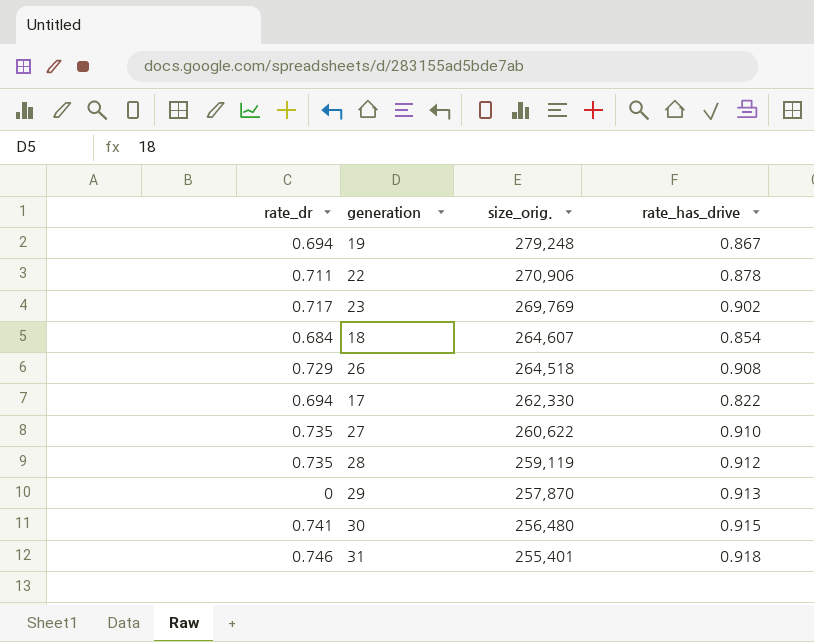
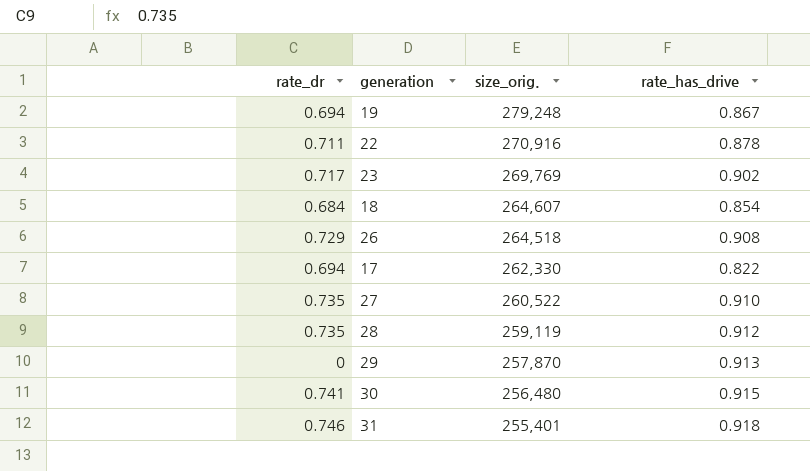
22 | size_orig.: 270,906 -> 270,916
27 | size_orig.: 260,622 -> 260,522

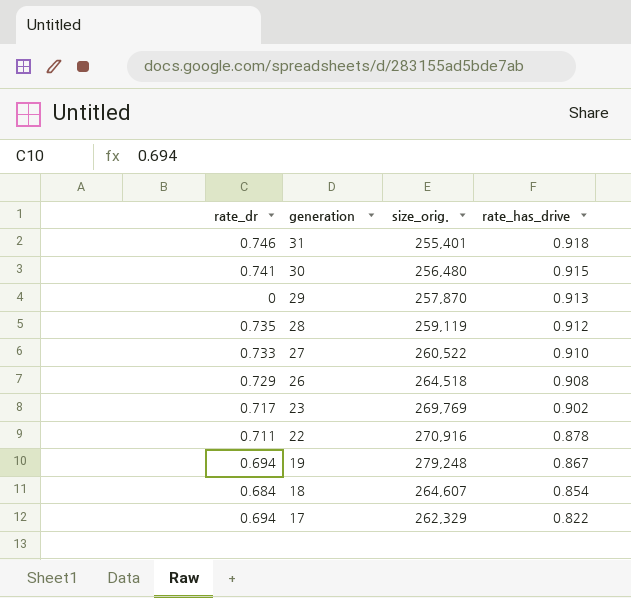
row order: size_orig. descending -> generation descending
27 | rate_dr: 0.735 -> 0.733
17 | size_orig.: 262,330 -> 262,329

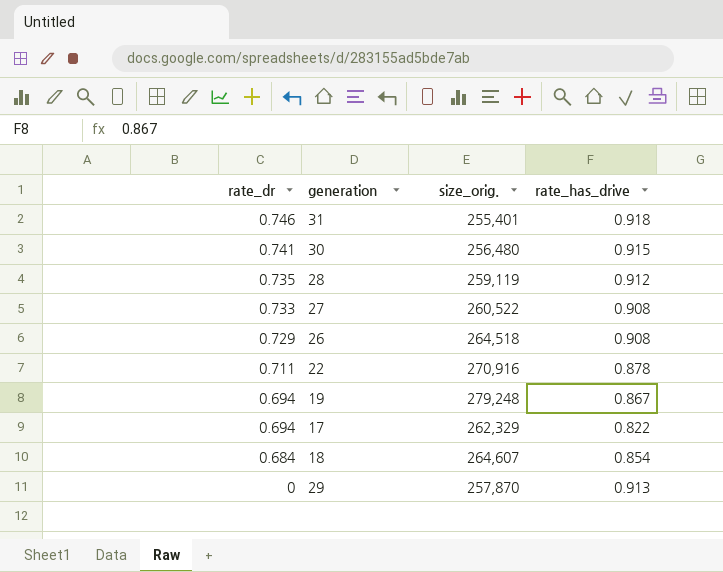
row order: generation descending -> rate_dr descending
row 23: 0.717 | 269,769 | 0.902 -> none
27 | rate_has_drive: 0.910 -> 0.908

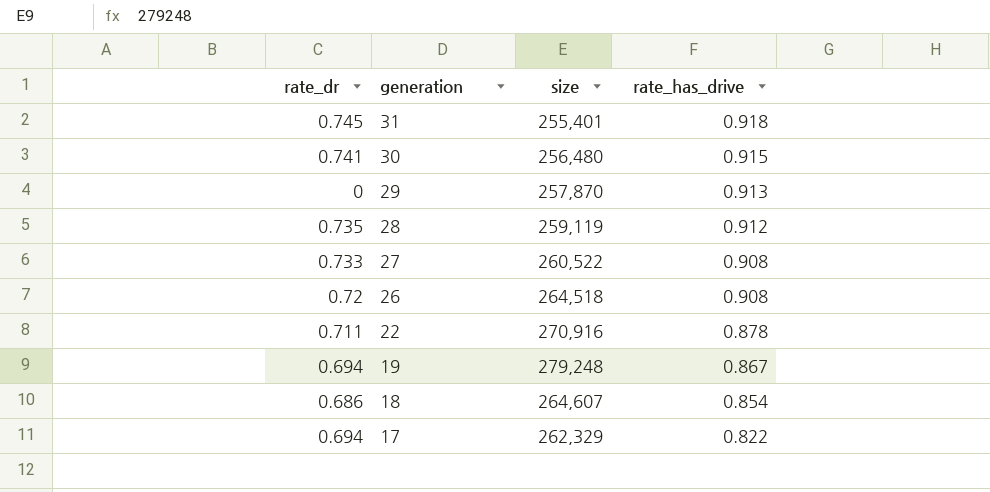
row order: rate_dr descending -> generation descending
column name: size_orig. -> size
31 | rate_dr: 0.746 -> 0.745
26 | rate_dr: 0.729 -> 0.72
18 | rate_dr: 0.684 -> 0.686

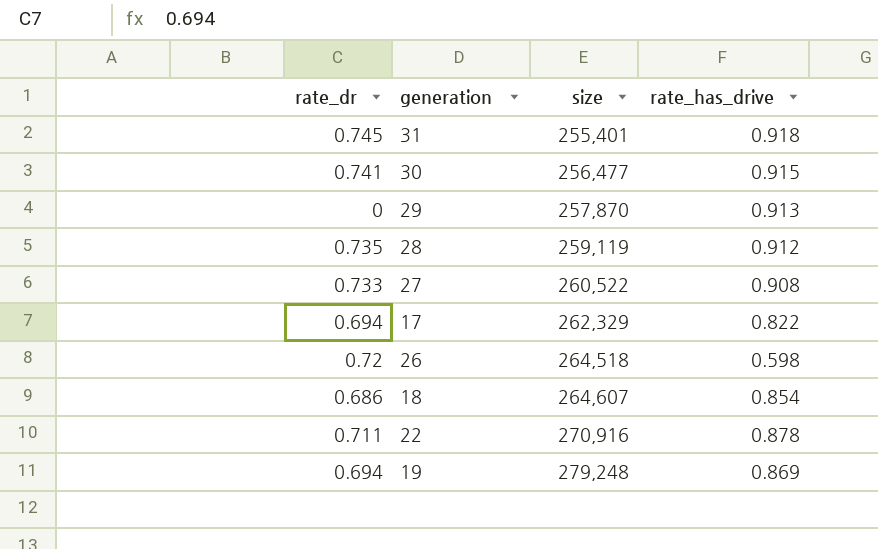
row order: generation descending -> size ascending
30 | size: 256,480 -> 256,477
26 | rate_has_drive: 0.908 -> 0.598
19 | rate_has_drive: 0.867 -> 0.869

